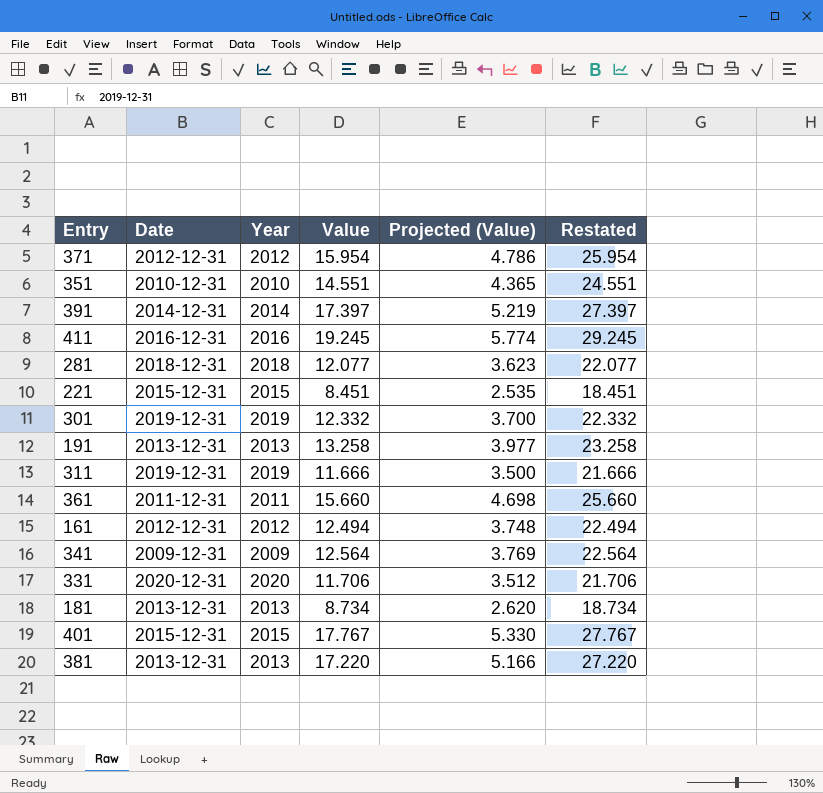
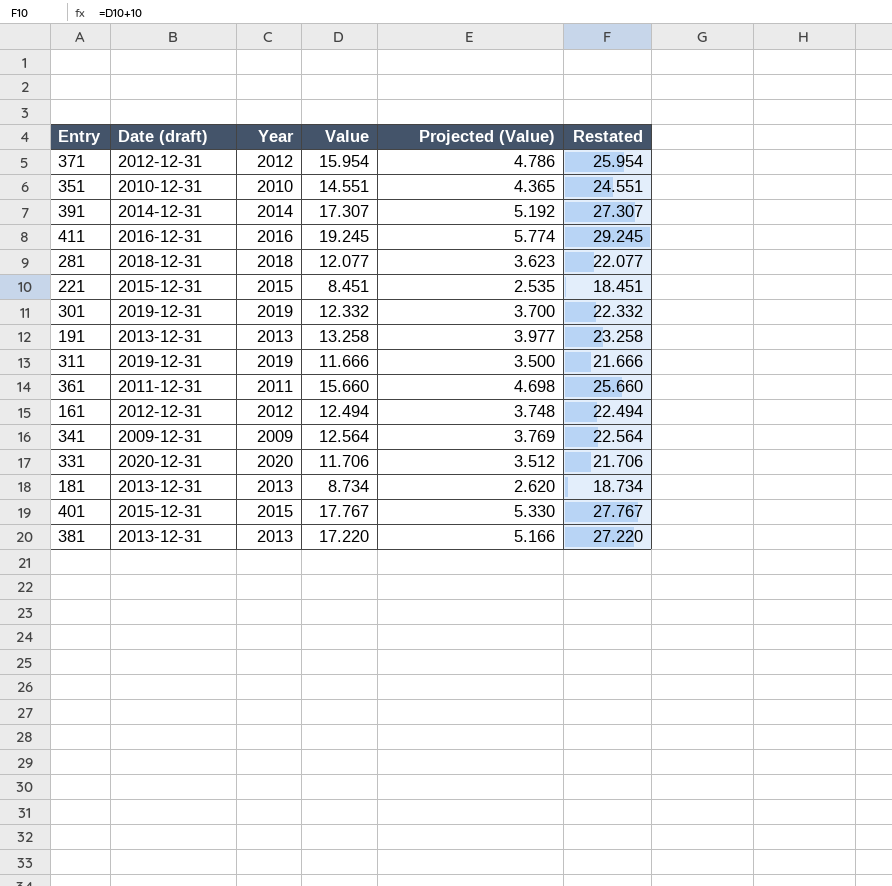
column name: Date -> Date (draft)
391 | Value: 17.397 -> 17.307
391 | Projected (Value): 5.219 -> 5.192
391 | Restated: 27.397 -> 27.307

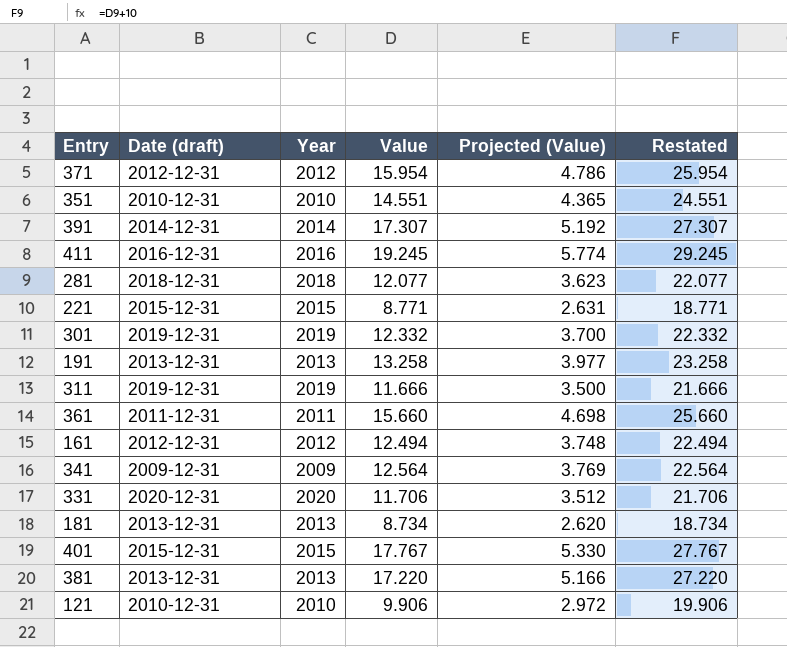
221 | Value: 8.451 -> 8.771
221 | Projected (Value): 2.535 -> 2.631
221 | Restated: 18.451 -> 18.771
row 121: none -> 2010-12-31 | 2010 | 9.906 | 2.972 | 19.906

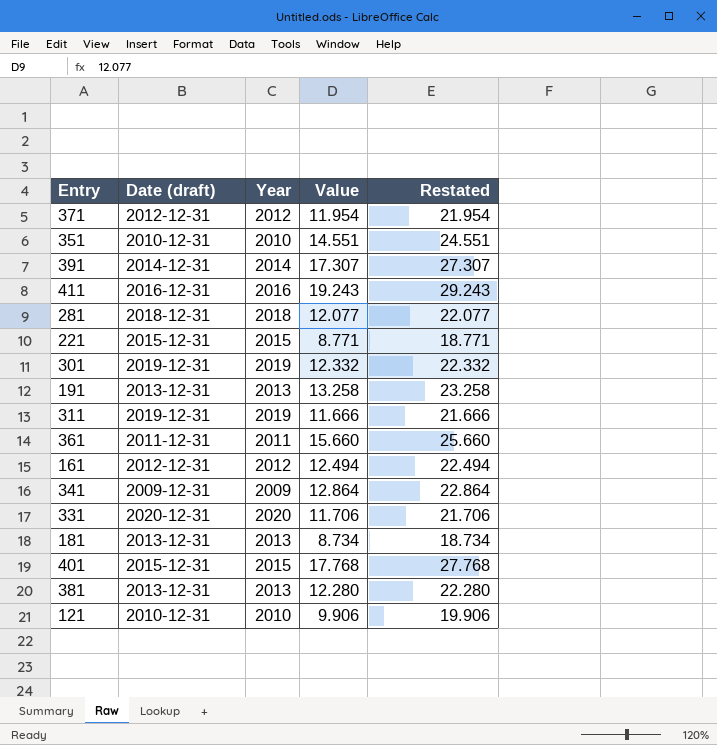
column Projected (Value) | formula: [Value] * 0.3 -> none
371 | Value: 15.954 -> 11.954
371 | Restated: 25.954 -> 21.954
411 | Value: 19.245 -> 19.243
411 | Restated: 29.245 -> 29.243
341 | Value: 12.564 -> 12.864
341 | Restated: 22.564 -> 22.864
401 | Value: 17.767 -> 17.768
401 | Restated: 27.767 -> 27.768
381 | Value: 17.220 -> 12.280
381 | Restated: 27.220 -> 22.280

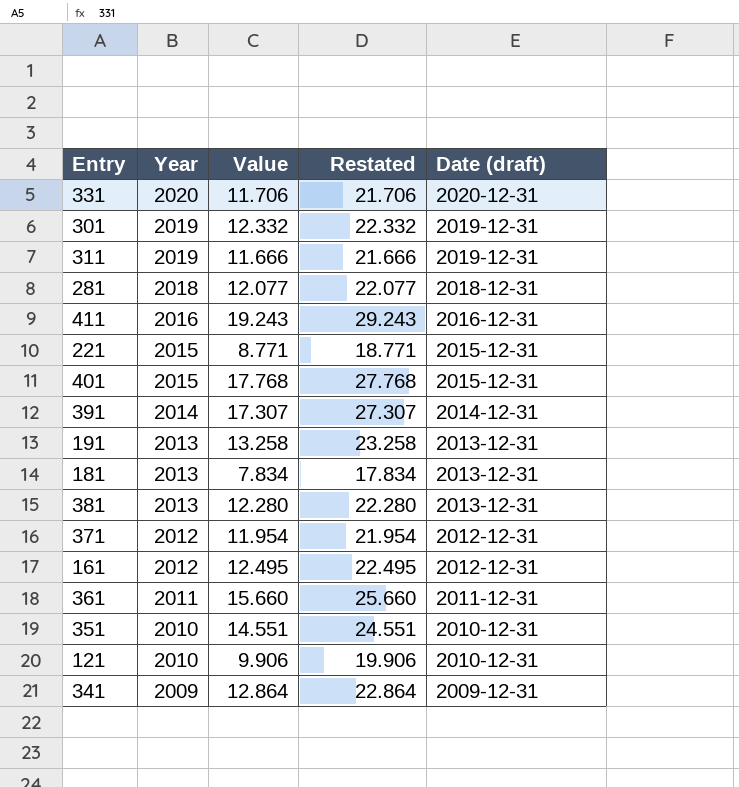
row order: none -> Year descending
column Date (draft) | position: 2 -> 5
181 | Value: 8.734 -> 7.834
181 | Restated: 18.734 -> 17.834
161 | Value: 12.494 -> 12.495
161 | Restated: 22.494 -> 22.495

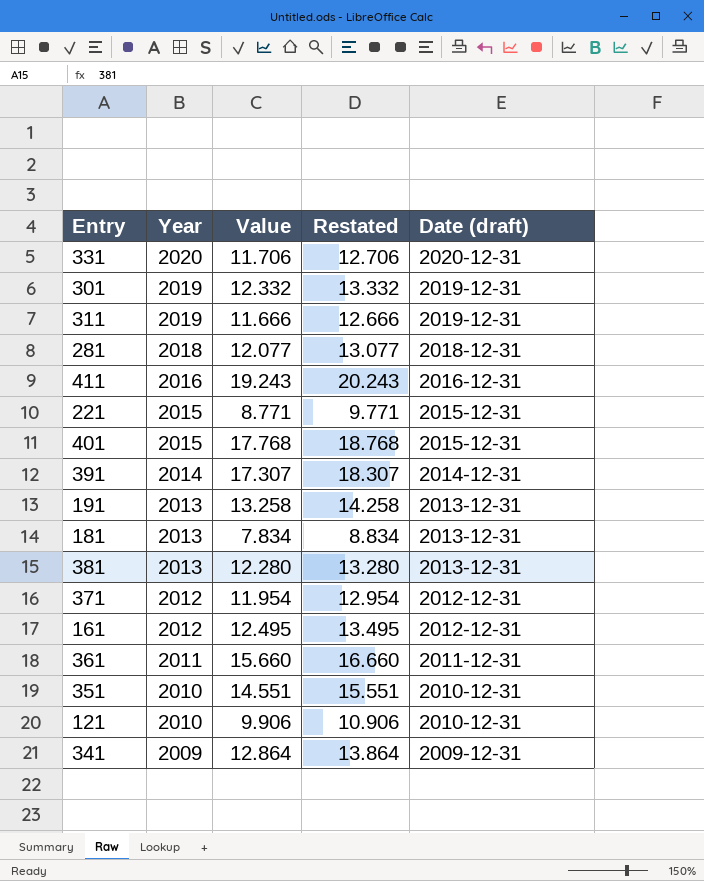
column Restated | formula: [Value] + 10 -> [Value] + 1

